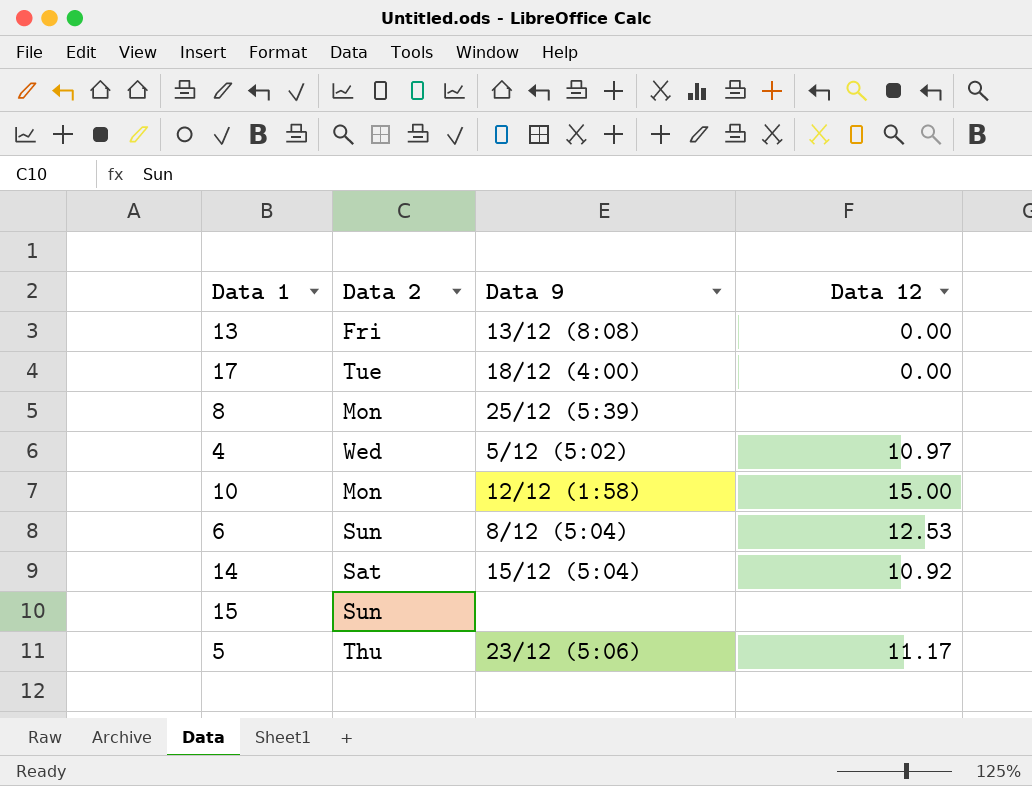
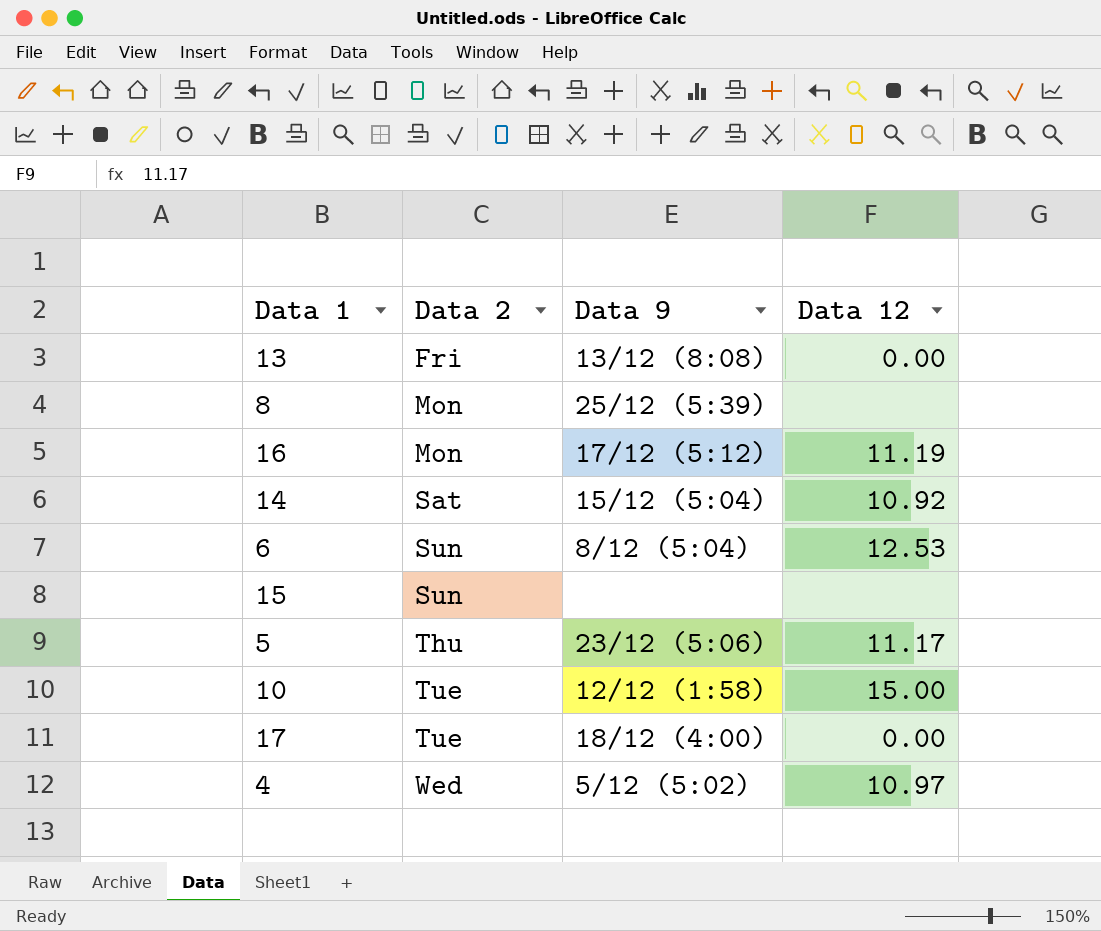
row order: none -> Data 2 ascending
row 16: none -> Mon | 17/12 (5:12) | 11.19
10 | Data 2: Mon -> Tue

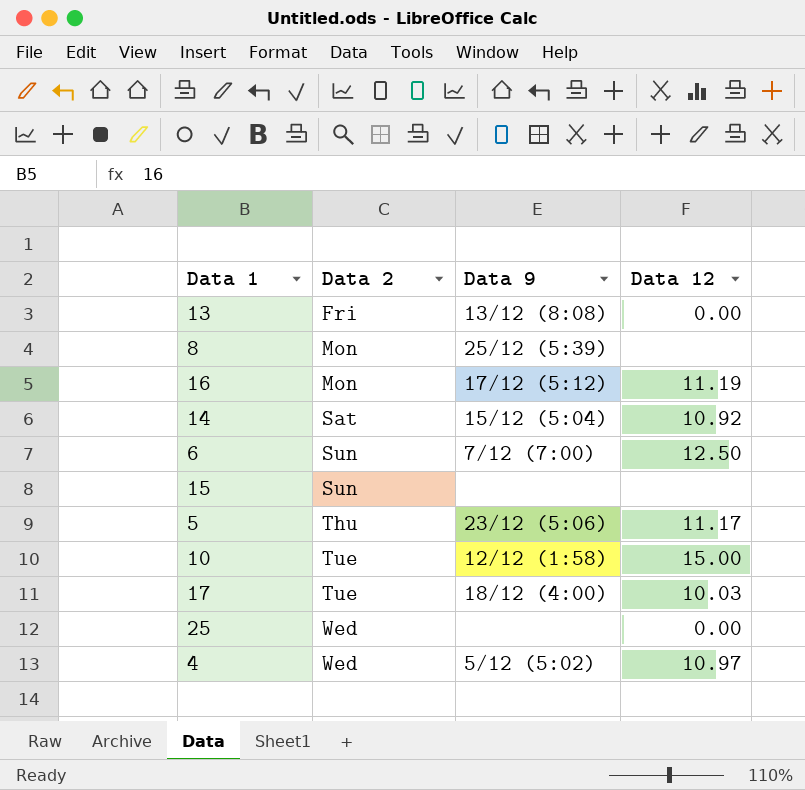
6 | Data 9: 8/12 (5:04) -> 7/12 (7:00)
6 | Data 12: 12.53 -> 12.50
17 | Data 12: 0.00 -> 10.03
row 25: none -> Wed | none | 0.00

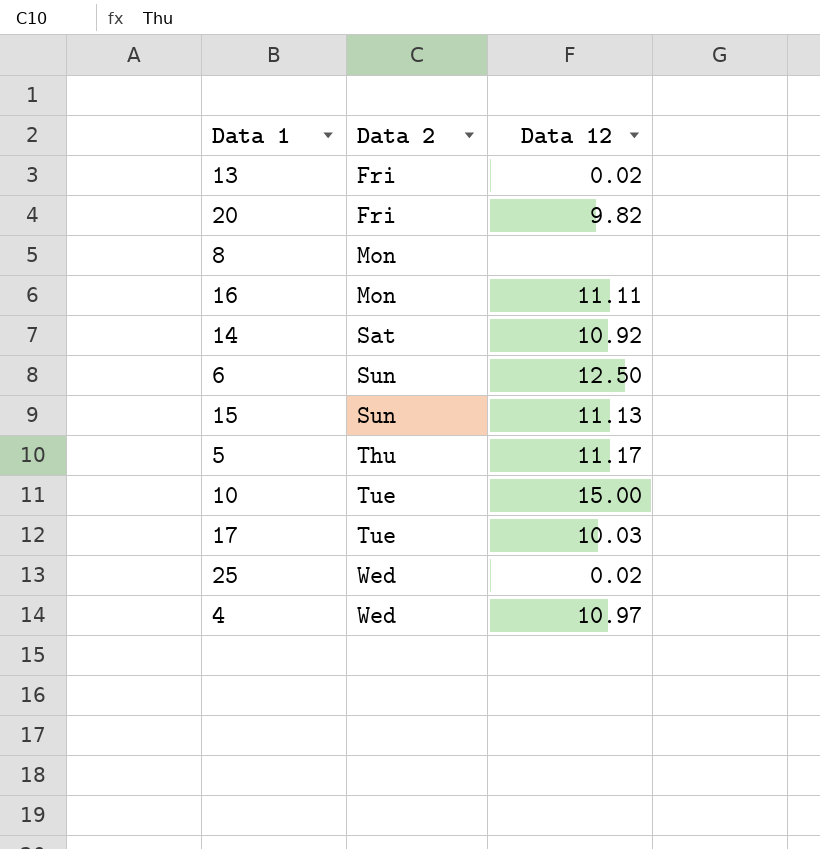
column Data 9 | position: 3 -> none
13 | Data 12: 0.00 -> 0.02
row 20: none -> Fri | 9.82
16 | Data 12: 11.19 -> 11.11
15 | Data 12: none -> 11.13
25 | Data 12: 0.00 -> 0.02

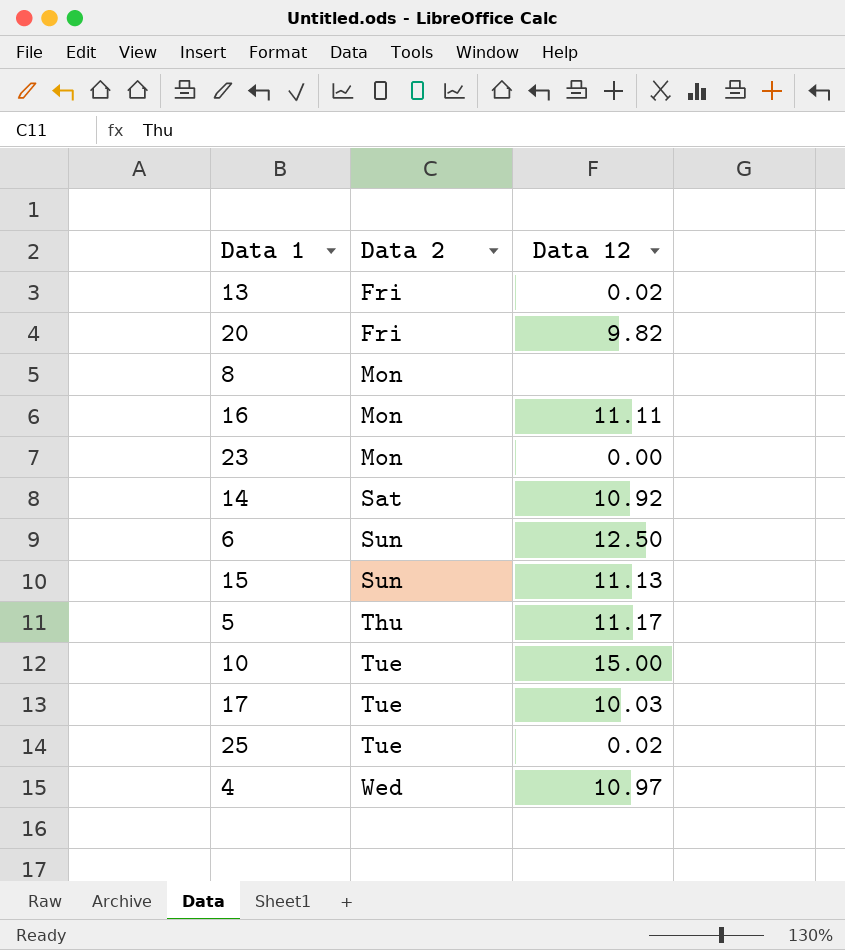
row 23: none -> Mon | 0.00
25 | Data 2: Wed -> Tue

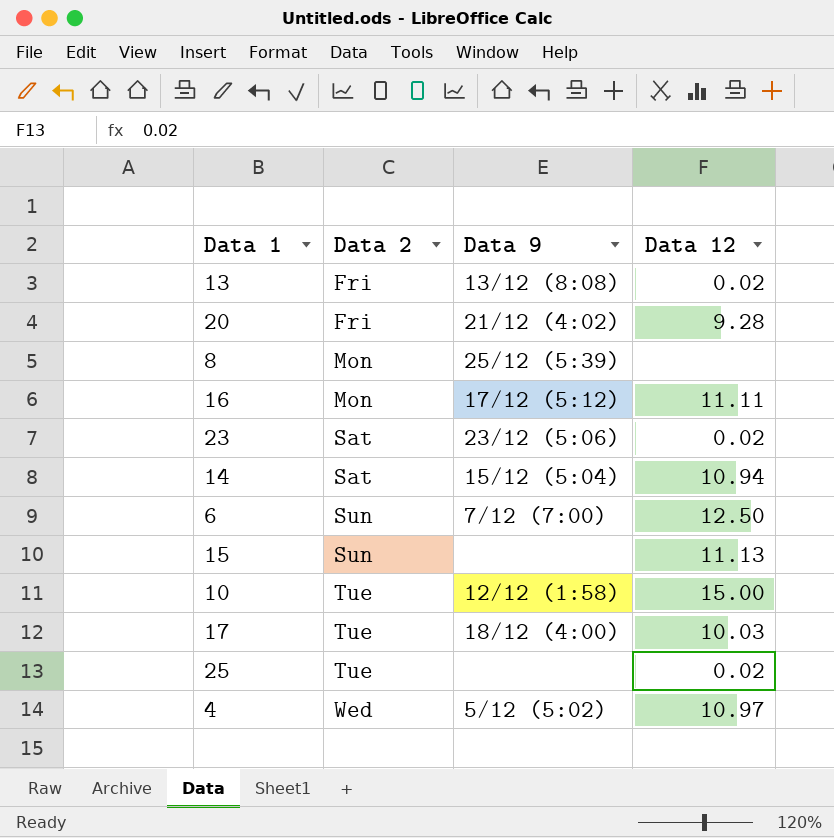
column Data 9 | position: none -> 3
row 5: Thu | 11.17 -> none
20 | Data 12: 9.82 -> 9.28
23 | Data 2: Mon -> Sat
23 | Data 12: 0.00 -> 0.02
14 | Data 12: 10.92 -> 10.94

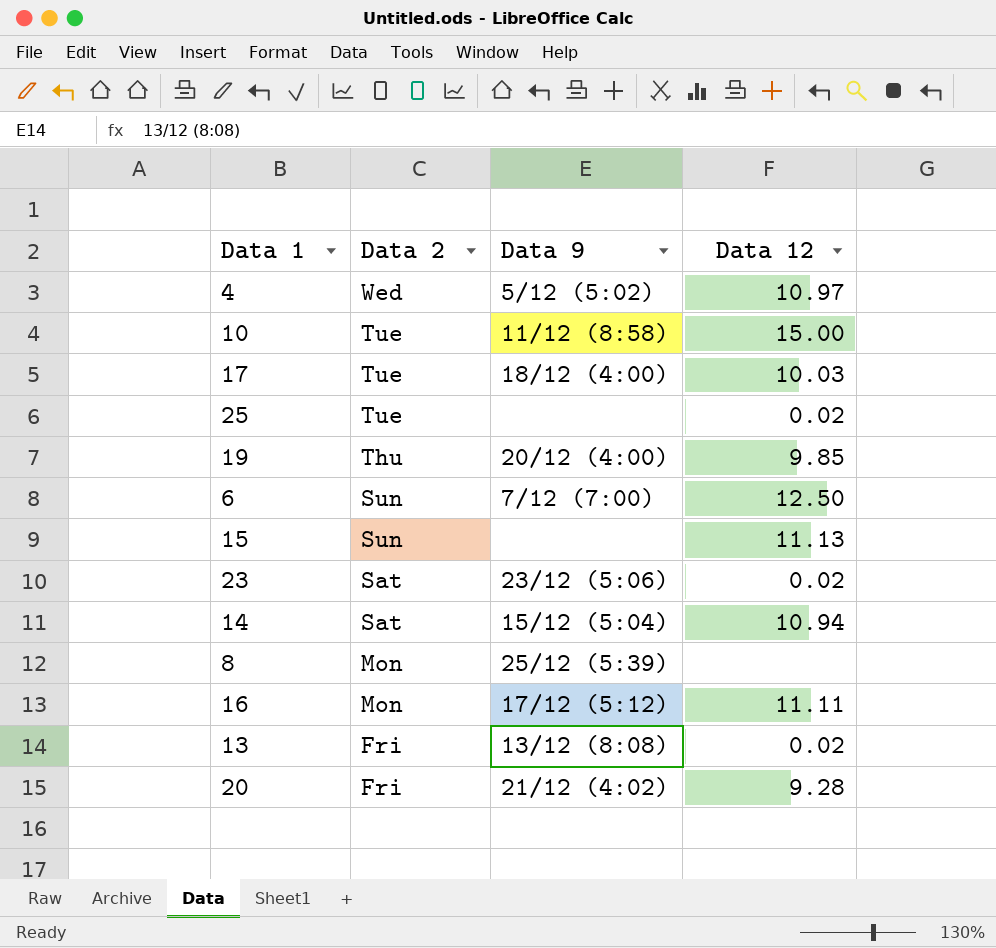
row order: Data 2 ascending -> Data 2 descending
10 | Data 9: 12/12 (1:58) -> 11/12 (8:58)
row 19: none -> Thu | 20/12 (4:00) | 9.85

